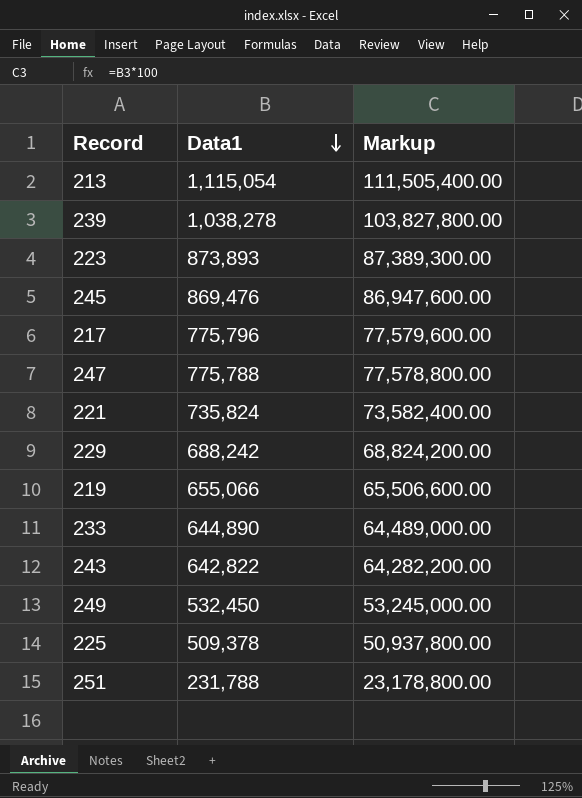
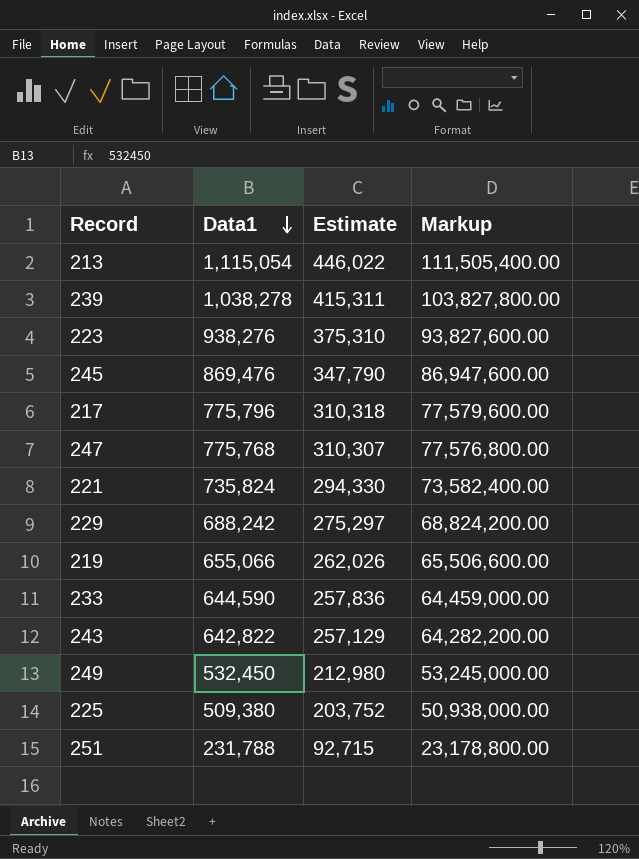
column Estimate | formula: none -> [Data1] * 0.4
223 | Data1: 873,893 -> 938,276
223 | Markup: 87,389,300.00 -> 93,827,600.00
247 | Data1: 775,788 -> 775,768
247 | Markup: 77,578,800.00 -> 77,576,800.00
233 | Data1: 644,890 -> 644,590
233 | Markup: 64,489,000.00 -> 64,459,000.00
225 | Data1: 509,378 -> 509,380
225 | Markup: 50,937,800.00 -> 50,938,000.00

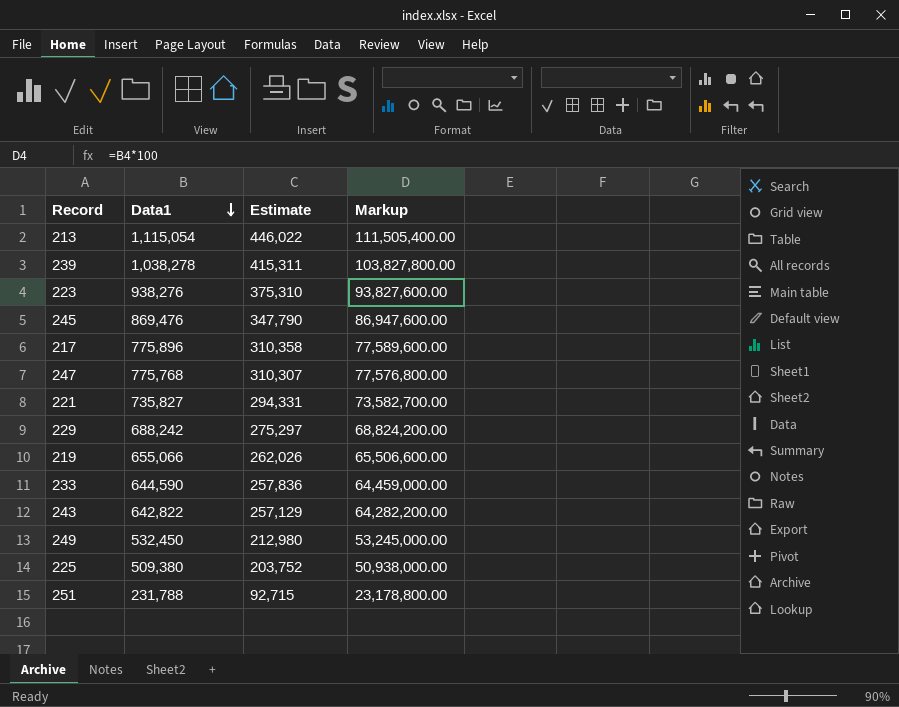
217 | Data1: 775,796 -> 775,896
217 | Estimate: 310,318 -> 310,358
217 | Markup: 77,579,600.00 -> 77,589,600.00
221 | Data1: 735,824 -> 735,827
221 | Estimate: 294,330 -> 294,331
221 | Markup: 73,582,400.00 -> 73,582,700.00

